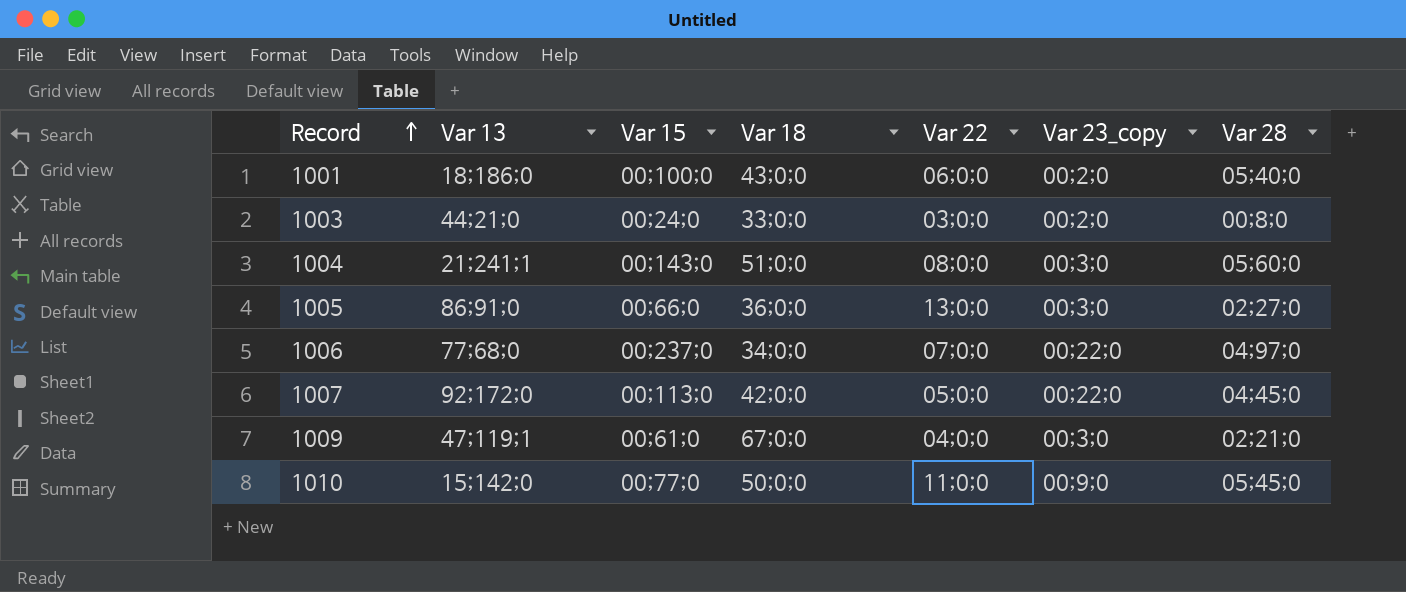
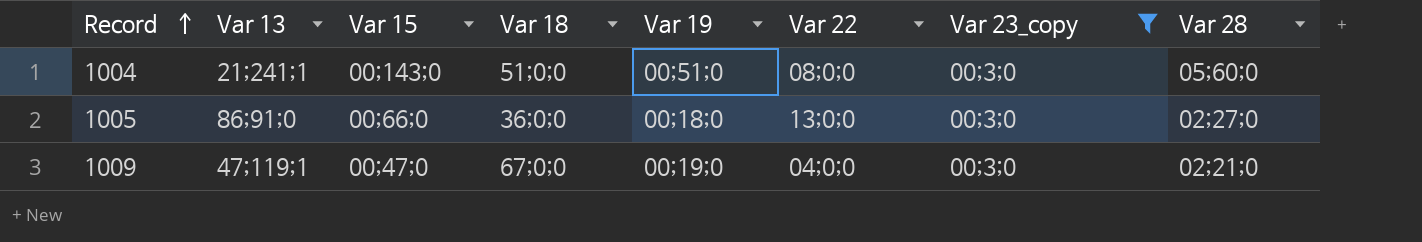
filter: none -> Var 23_copy = 00;3;0
column Var 19 | position: none -> 5
1009 | Var 15: 00;61;0 -> 00;47;0

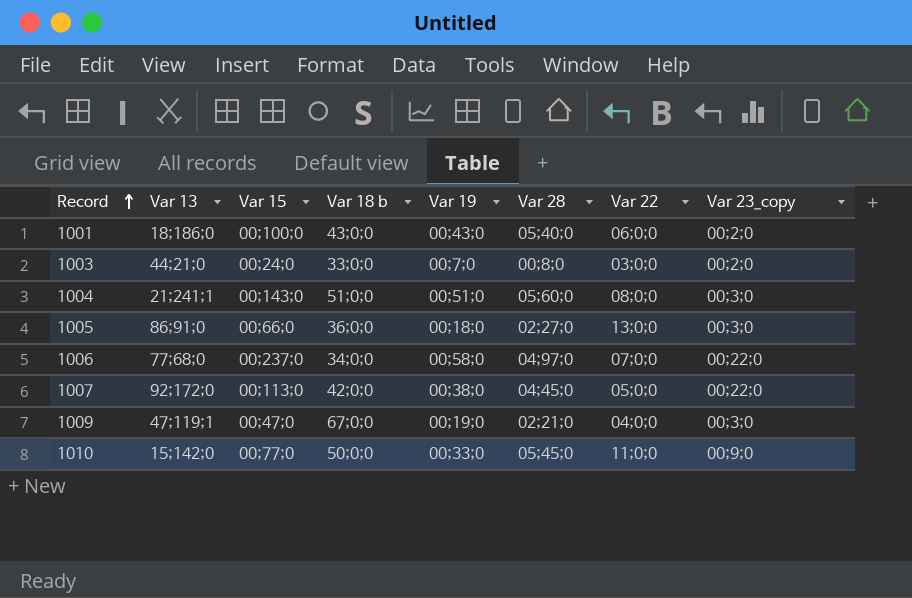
filter: Var 23_copy = 00;3;0 -> none
column name: Var 18 -> Var 18 b
column Var 28 | position: 8 -> 6

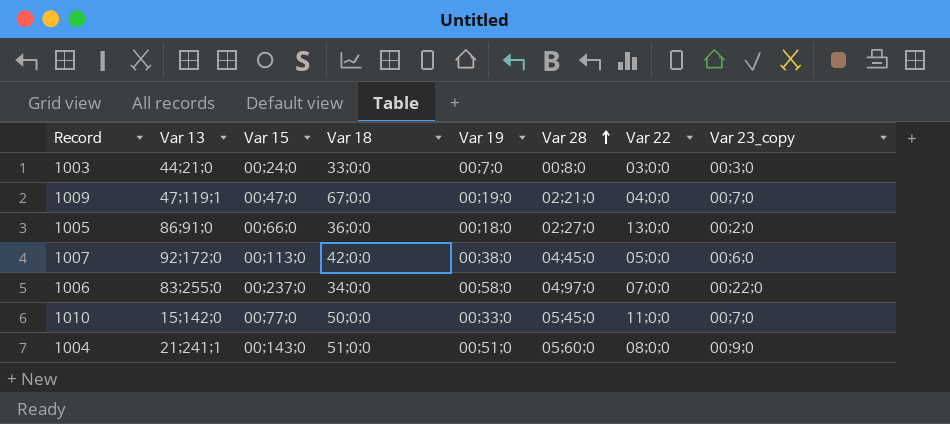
row order: Record ascending -> Var 28 ascending
column name: Var 18 b -> Var 18
row 1001: 18;186;0 | 00;100;0 | 43;0;0 | 00;43;0 | 05;40;0 | 06;0;0 | 00;2;0 -> none
1003 | Var 23_copy: 00;2;0 -> 00;3;0
1009 | Var 23_copy: 00;3;0 -> 00;7;0
1005 | Var 23_copy: 00;3;0 -> 00;2;0
1007 | Var 23_copy: 00;22;0 -> 00;6;0
1006 | Var 13: 77;68;0 -> 83;255;0
1010 | Var 23_copy: 00;9;0 -> 00;7;0
1004 | Var 23_copy: 00;3;0 -> 00;9;0

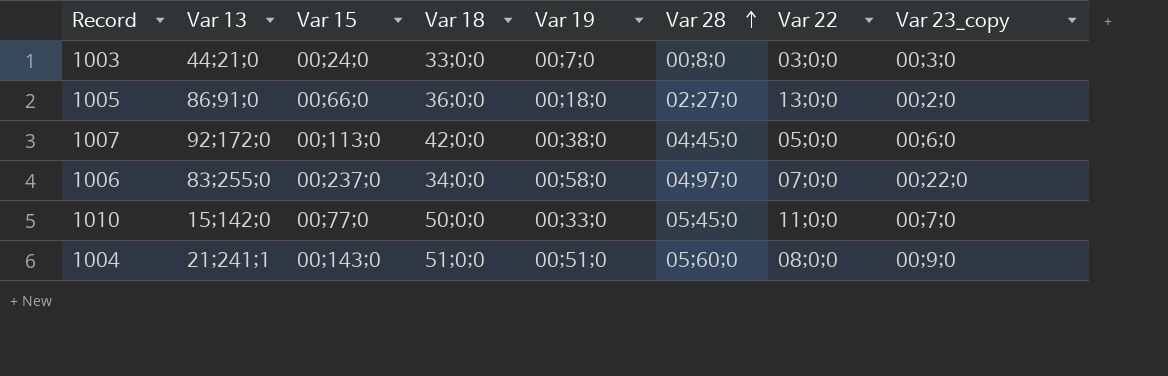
row 1009: 47;119;1 | 00;47;0 | 67;0;0 | 00;19;0 | 02;21;0 | 04;0;0 | 00;7;0 -> none

